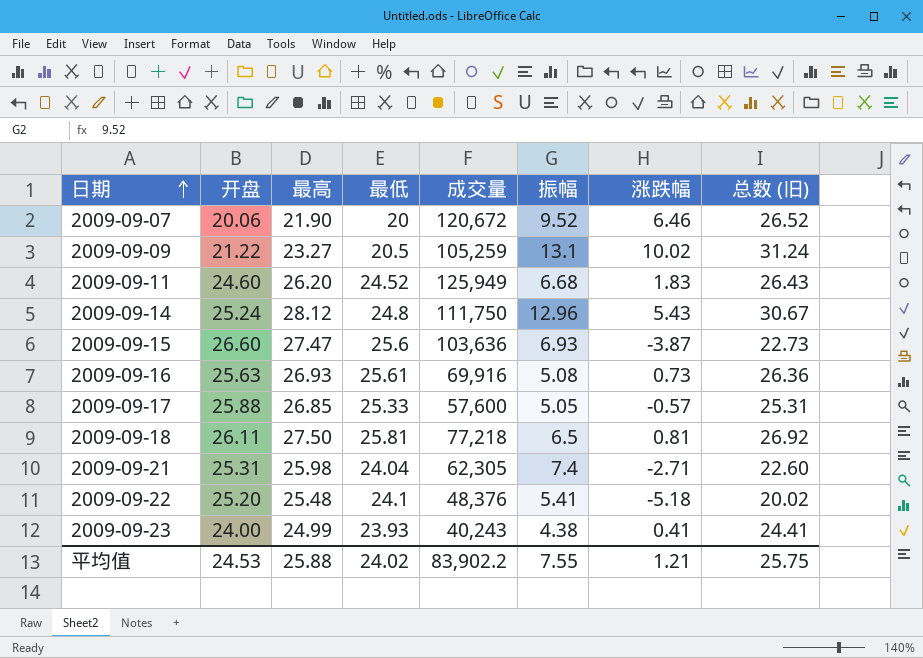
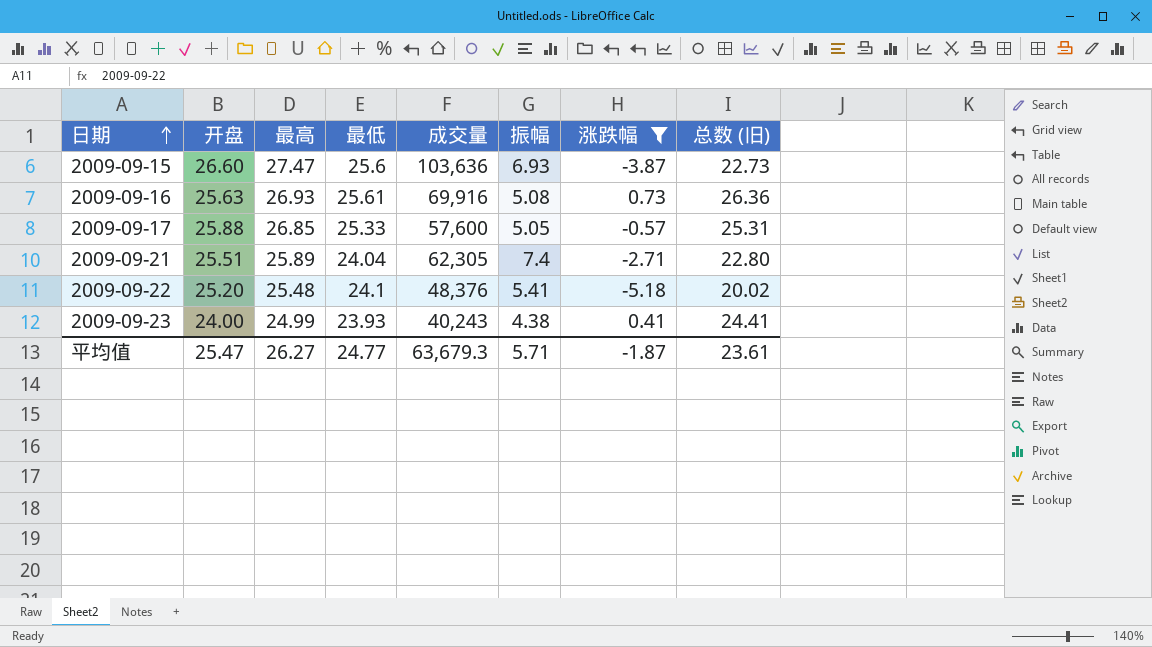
filter: none -> 涨跌幅 <= 0.73
2009-09-21 | 开盘: 25.31 -> 25.51
2009-09-21 | 最高: 25.98 -> 25.89
2009-09-21 | 总数 (旧): 22.60 -> 22.80
平均值 | 开盘: 24.53 -> 25.47
平均值 | 最高: 25.88 -> 26.27
平均值 | 最低: 24.02 -> 24.77
平均值 | 成交量: 83,902.2 -> 63,679.3
平均值 | 振幅: 7.55 -> 5.71
平均值 | 涨跌幅: 1.21 -> -1.87
平均值 | 总数 (旧): 25.75 -> 23.61

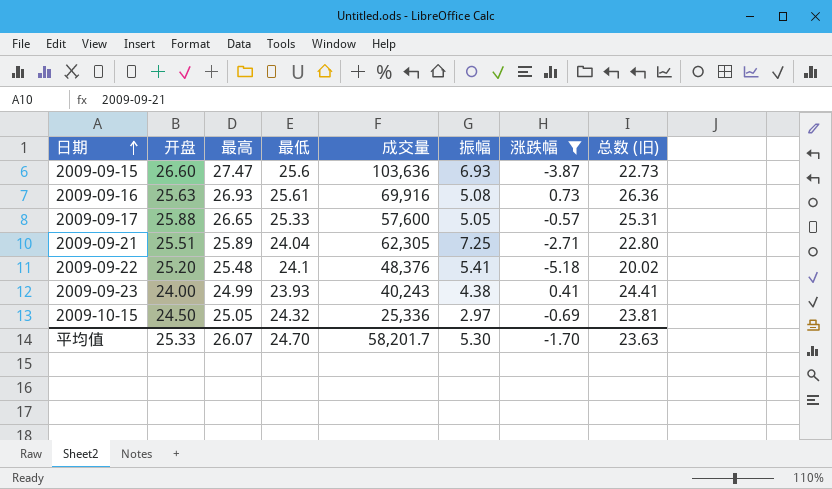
2009-09-17 | 最高: 26.85 -> 26.65
2009-09-21 | 振幅: 7.4 -> 7.25
row 2009-10-15: none -> 24.50 | 25.05 | 24.32 | 25,336 | 2.97 | -0.69 | 23.81
平均值 | 开盘: 25.47 -> 25.33
平均值 | 最高: 26.27 -> 26.07
平均值 | 最低: 24.77 -> 24.70
平均值 | 成交量: 63,679.3 -> 58,201.7
平均值 | 振幅: 5.71 -> 5.30
平均值 | 涨跌幅: -1.87 -> -1.70
平均值 | 总数 (旧): 23.61 -> 23.63

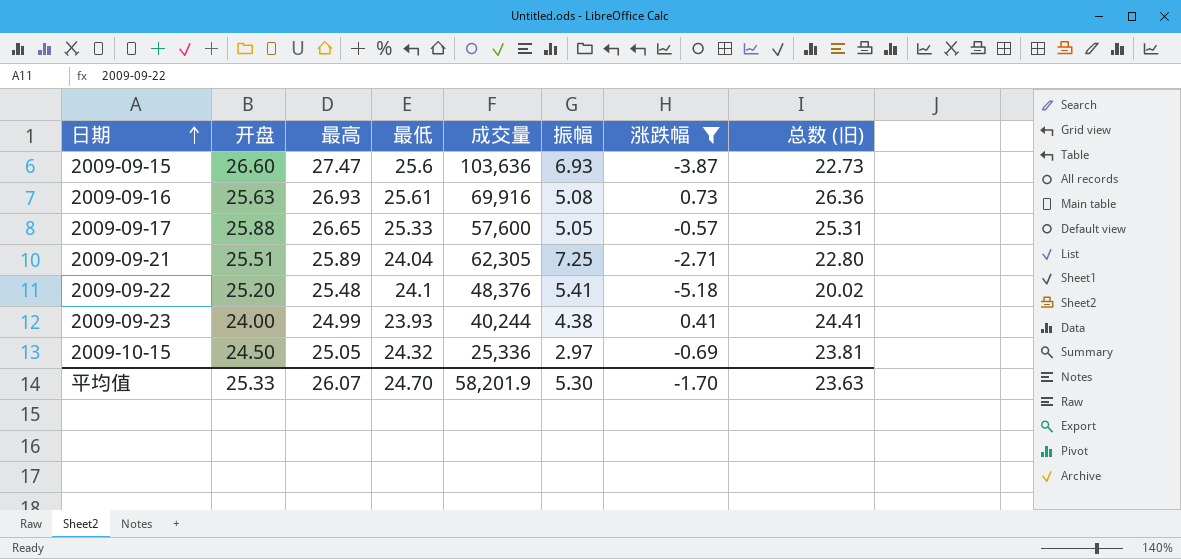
2009-09-23 | 成交量: 40,243 -> 40,244
平均值 | 成交量: 58,201.7 -> 58,201.9

